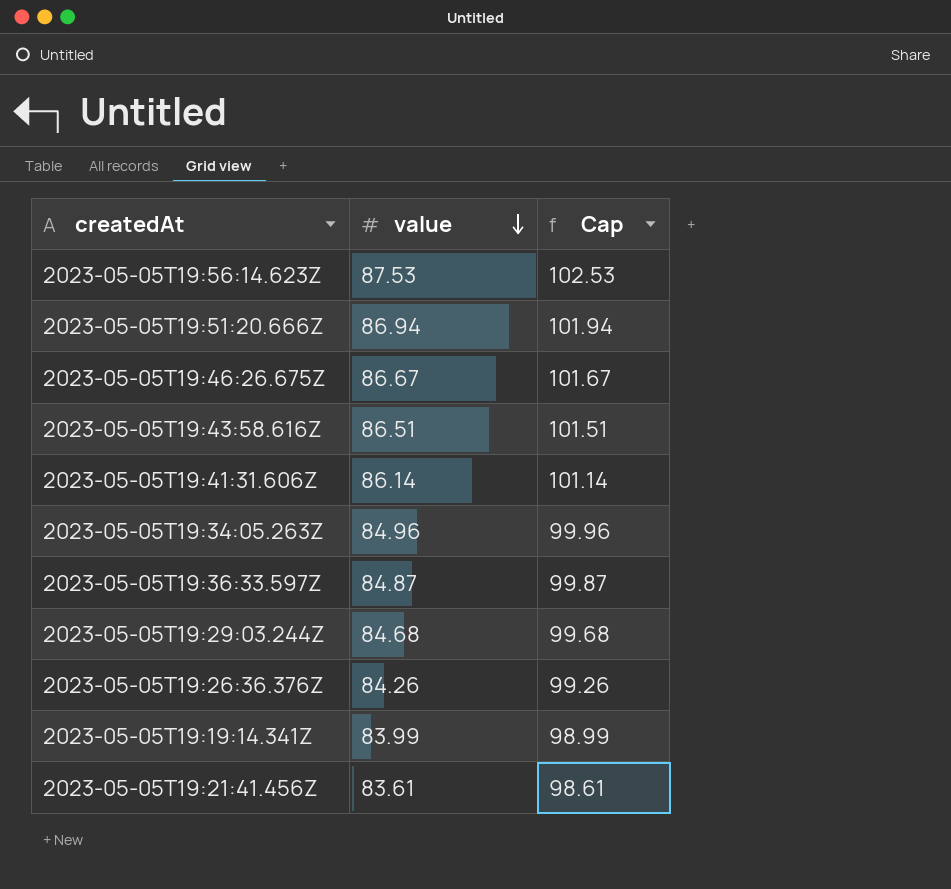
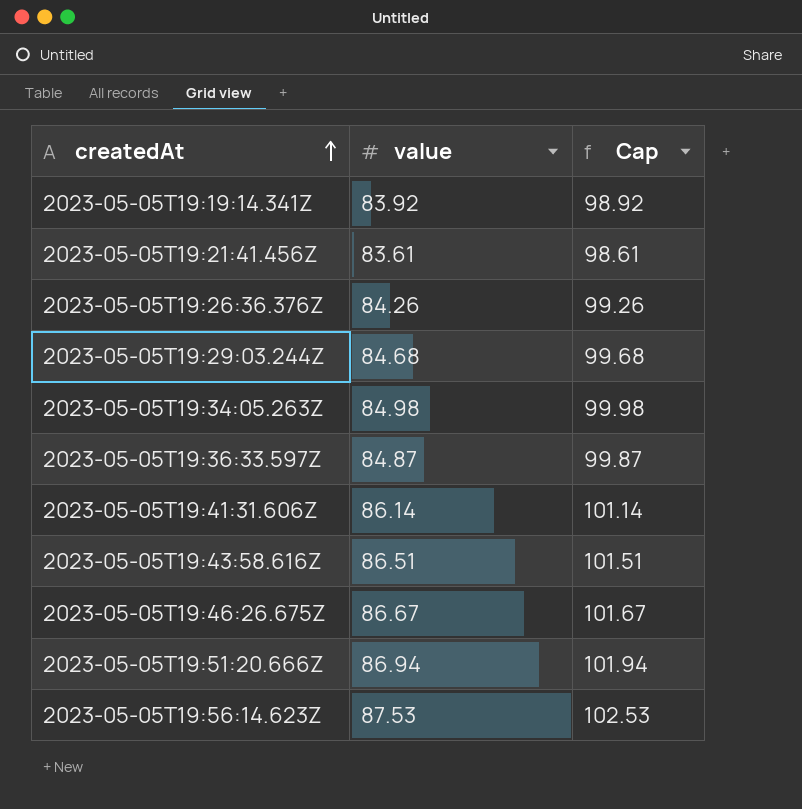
row order: value descending -> createdAt ascending
2023-05-05T19:19:14.341Z | value: 83.99 -> 83.92
2023-05-05T19:19:14.341Z | Cap: 98.99 -> 98.92
2023-05-05T19:34:05.263Z | value: 84.96 -> 84.98
2023-05-05T19:34:05.263Z | Cap: 99.96 -> 99.98

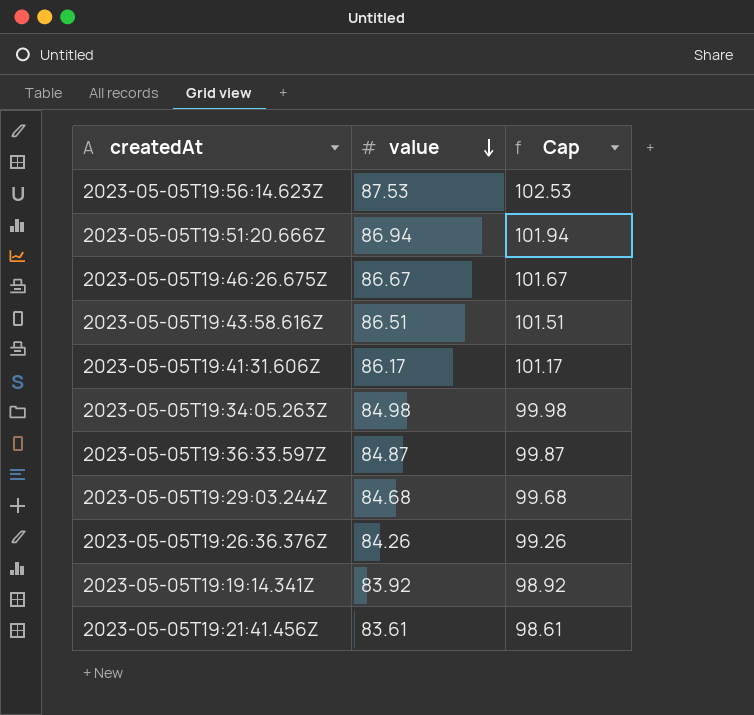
row order: createdAt ascending -> value descending
2023-05-05T19:41:31.606Z | value: 86.14 -> 86.17
2023-05-05T19:41:31.606Z | Cap: 101.14 -> 101.17

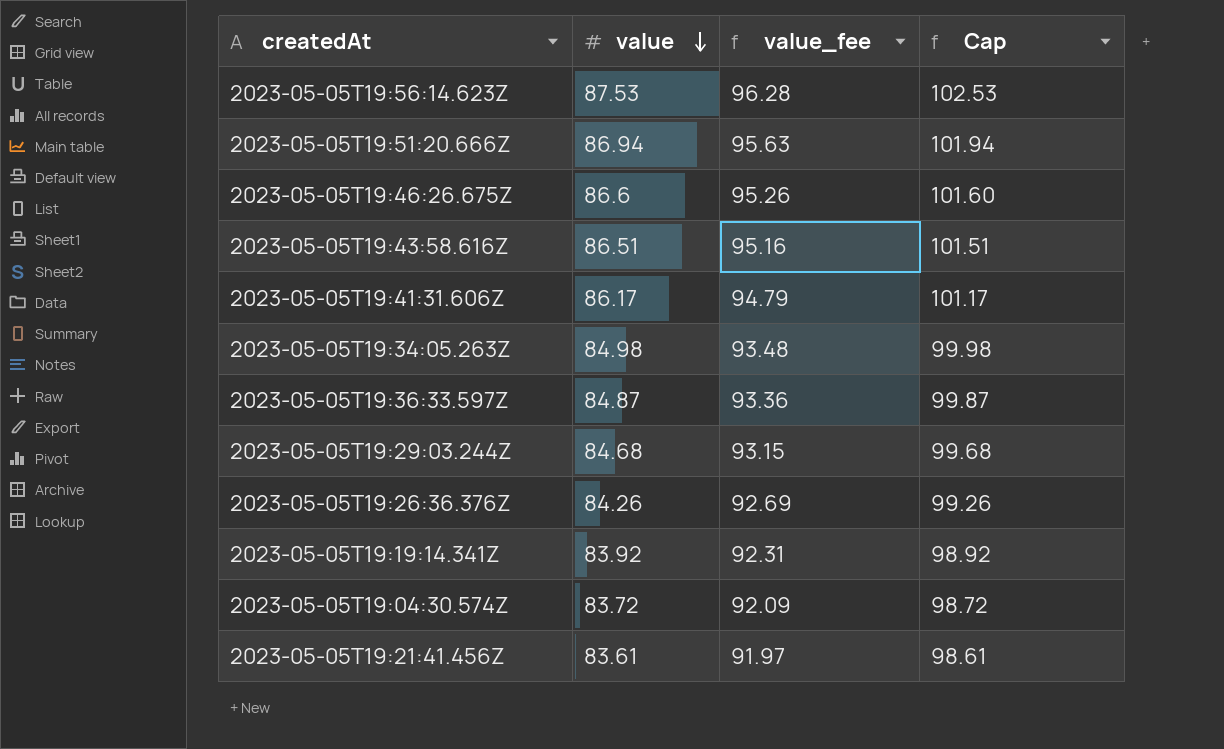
column value_fee | formula: none -> [value] * 1.1
2023-05-05T19:46:26.675Z | value: 86.67 -> 86.6
2023-05-05T19:46:26.675Z | Cap: 101.67 -> 101.60
row 2023-05-05T19:04:30.574Z: none -> 83.72 | 92.09 | 98.72

